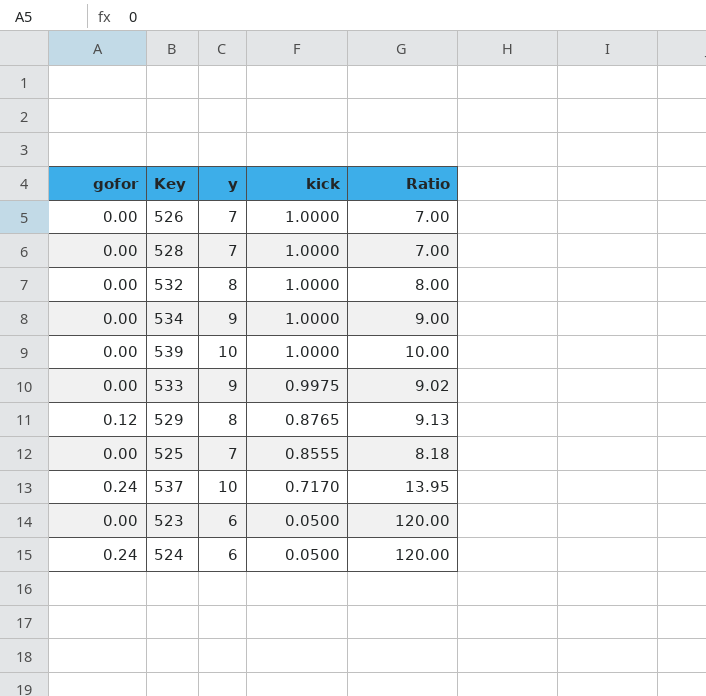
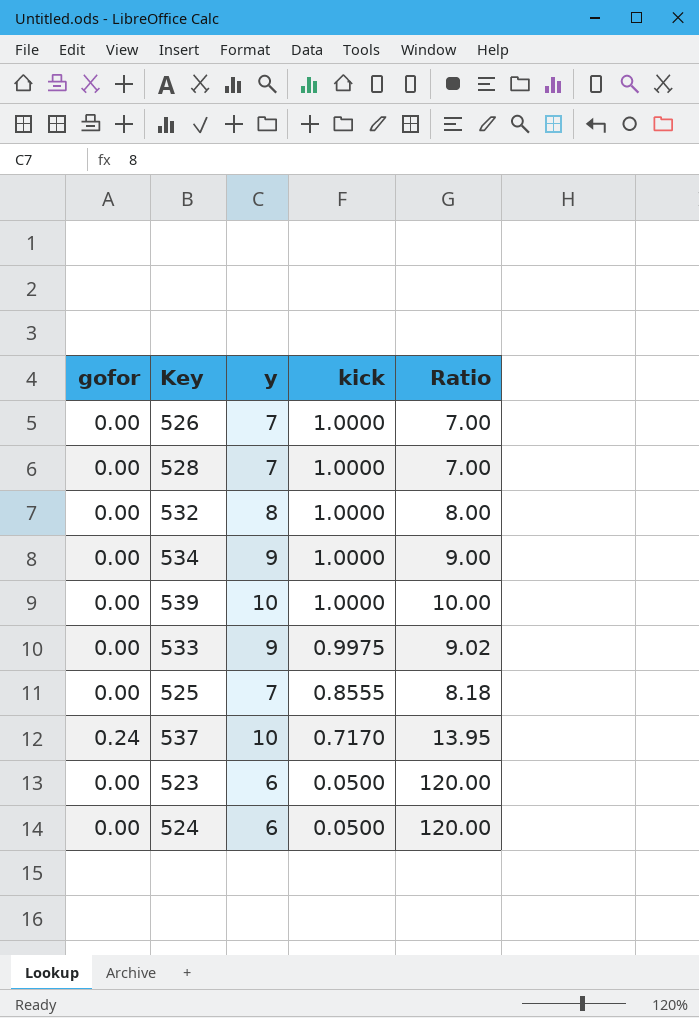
row 529: 0.12 | 8 | 0.8765 | 9.13 -> none
524 | gofor: 0.24 -> 0.00

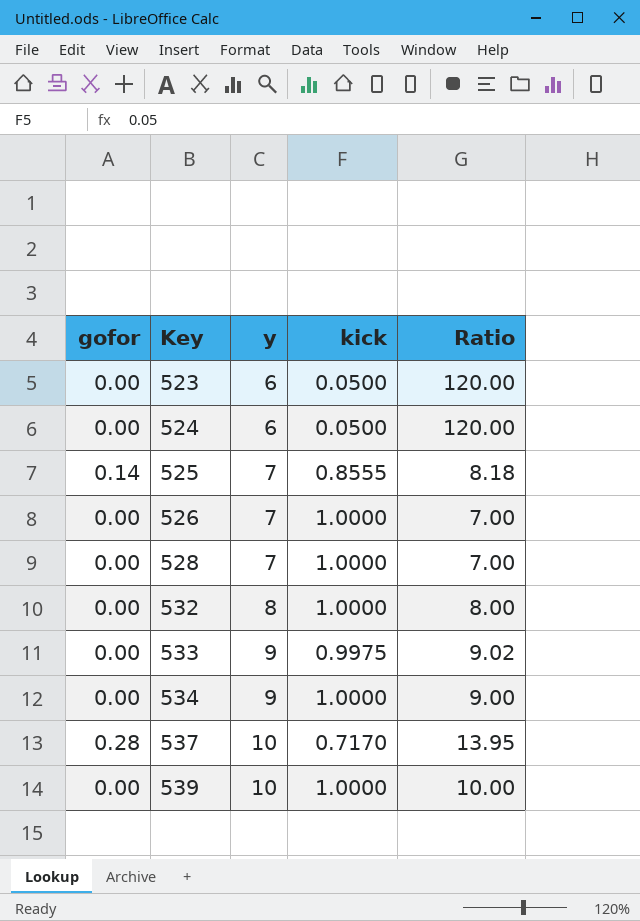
row order: kick descending -> Key ascending
525 | gofor: 0.00 -> 0.14
537 | gofor: 0.24 -> 0.28

